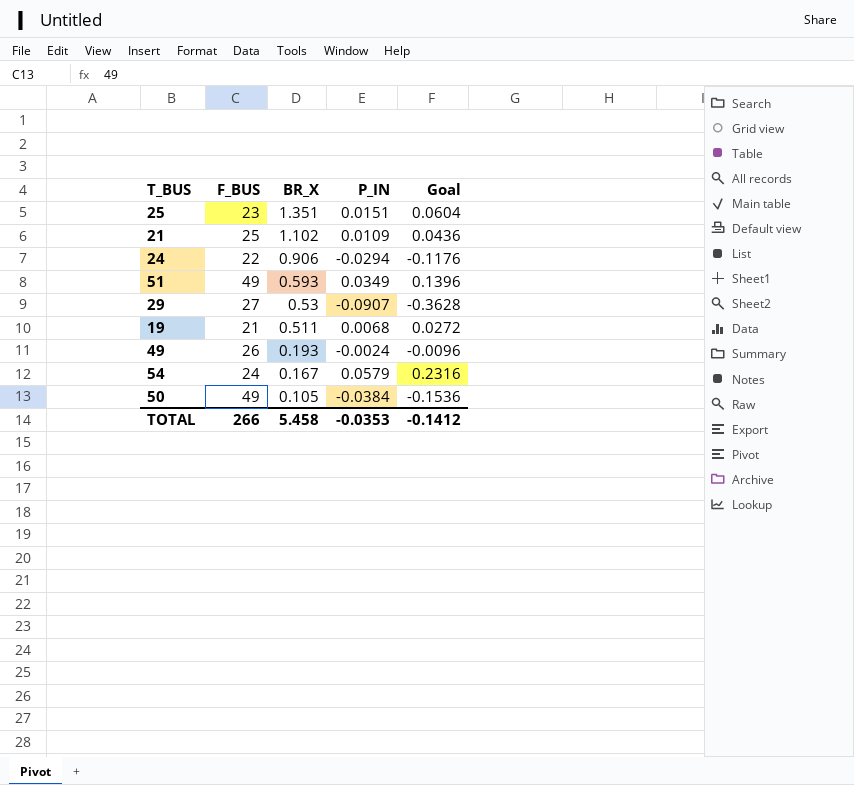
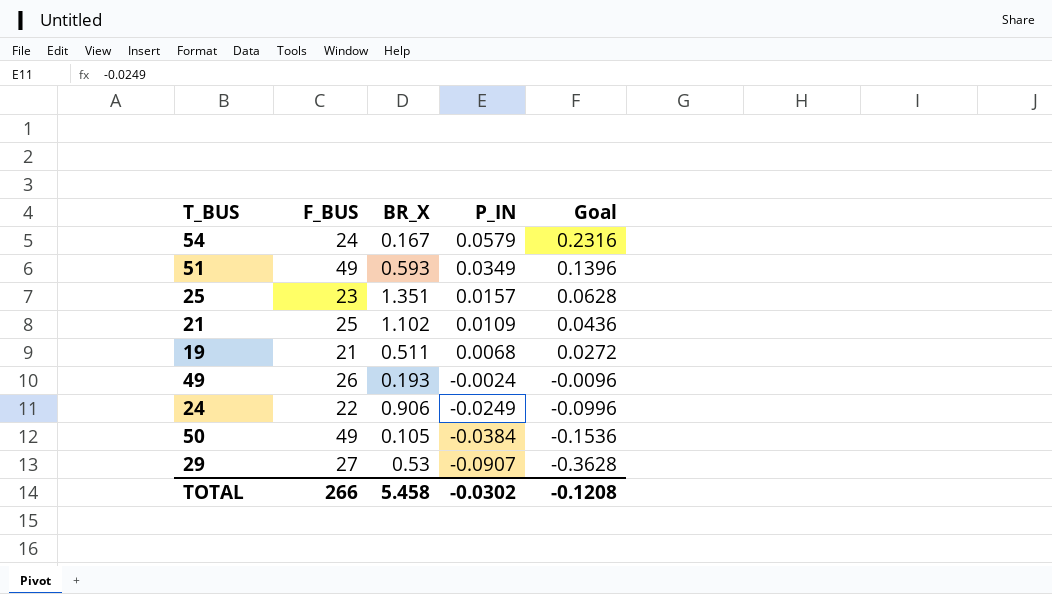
row order: BR_X descending -> P_IN descending
25 | P_IN: 0.0151 -> 0.0157
25 | Goal: 0.0604 -> 0.0628
24 | P_IN: -0.0294 -> -0.0249
24 | Goal: -0.1176 -> -0.0996
TOTAL | P_IN: -0.0353 -> -0.0302
TOTAL | Goal: -0.1412 -> -0.1208

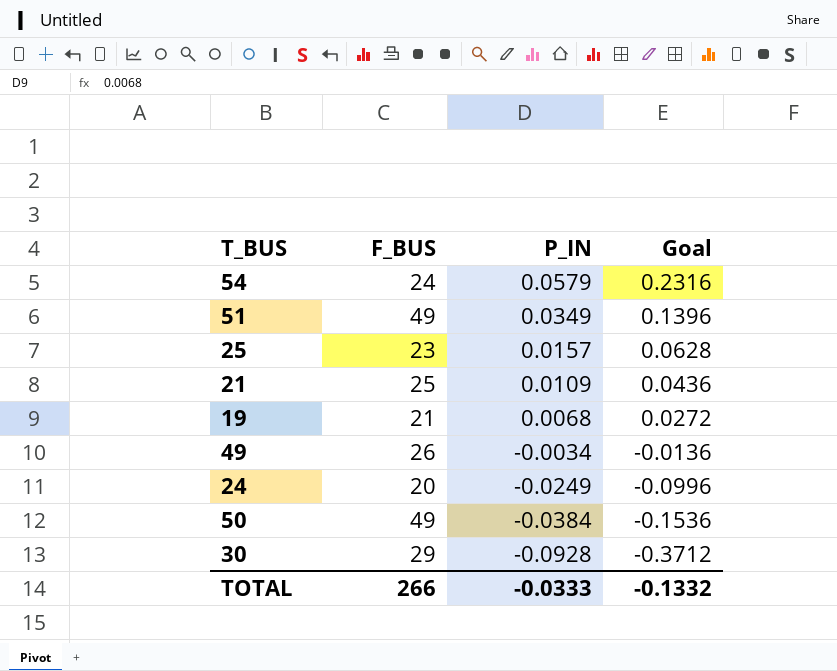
column BR_X | position: 3 -> none
row 29: 27 | 0.53 | -0.0907 | -0.3628 -> none
49 | P_IN: -0.0024 -> -0.0034
49 | Goal: -0.0096 -> -0.0136
24 | F_BUS: 22 -> 20
row 30: none -> 29 | -0.0928 | -0.3712
TOTAL | P_IN: -0.0302 -> -0.0333
TOTAL | Goal: -0.1208 -> -0.1332

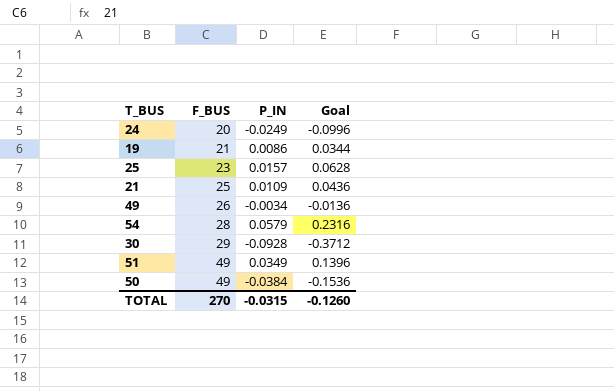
row order: P_IN descending -> F_BUS ascending
19 | P_IN: 0.0068 -> 0.0086
19 | Goal: 0.0272 -> 0.0344
54 | F_BUS: 24 -> 28
TOTAL | F_BUS: 266 -> 270
TOTAL | P_IN: -0.0333 -> -0.0315
TOTAL | Goal: -0.1332 -> -0.1260

